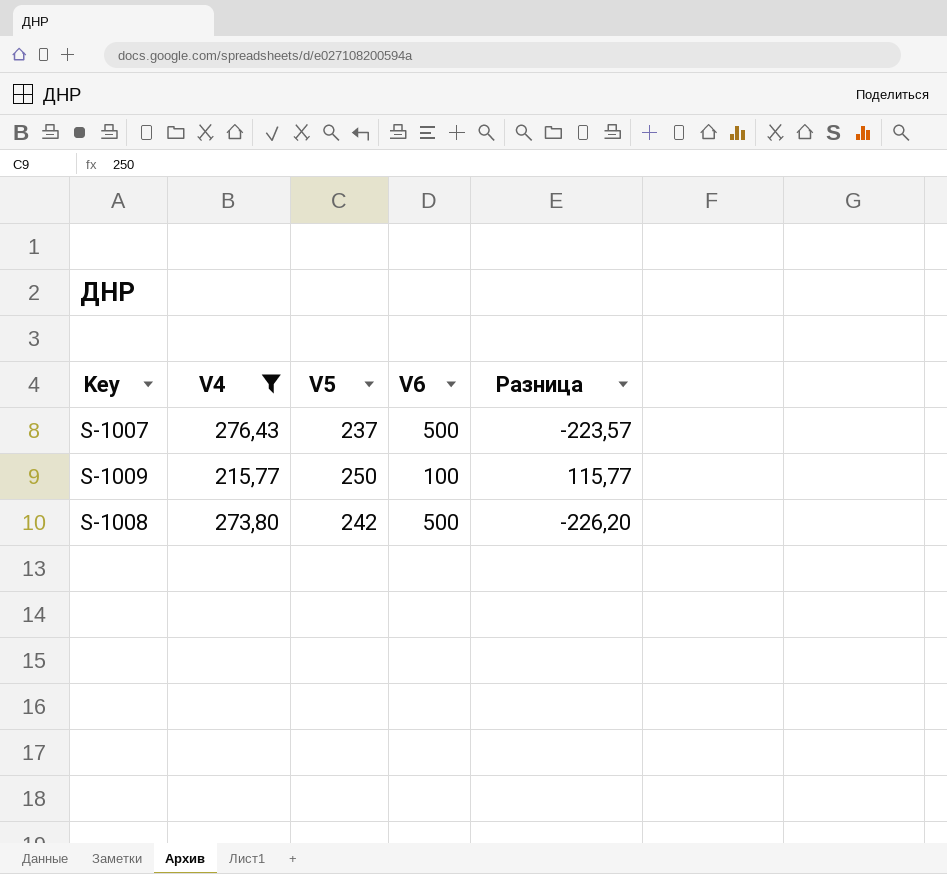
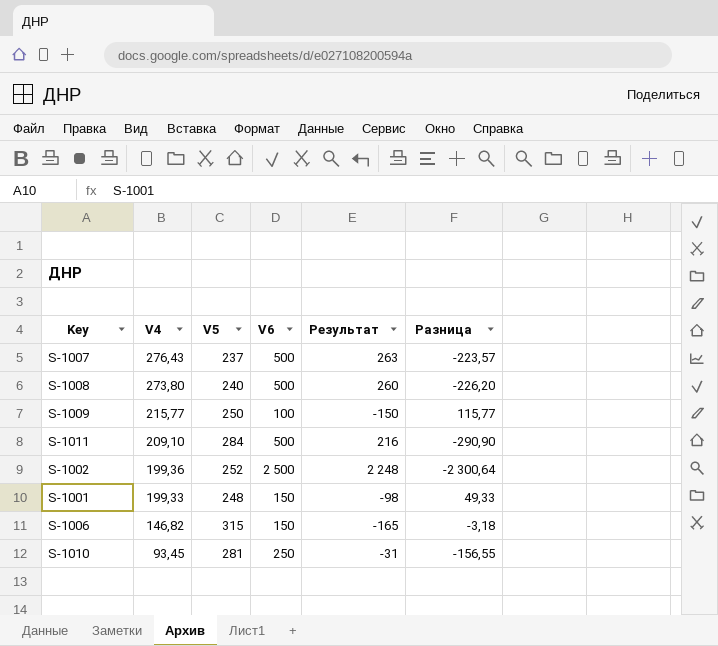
filter: V4 >= 215,77 -> none
row order: none -> V4 descending
column Результат | formula: none -> [V6] - [V5]
S-1008 | V5: 242 -> 240

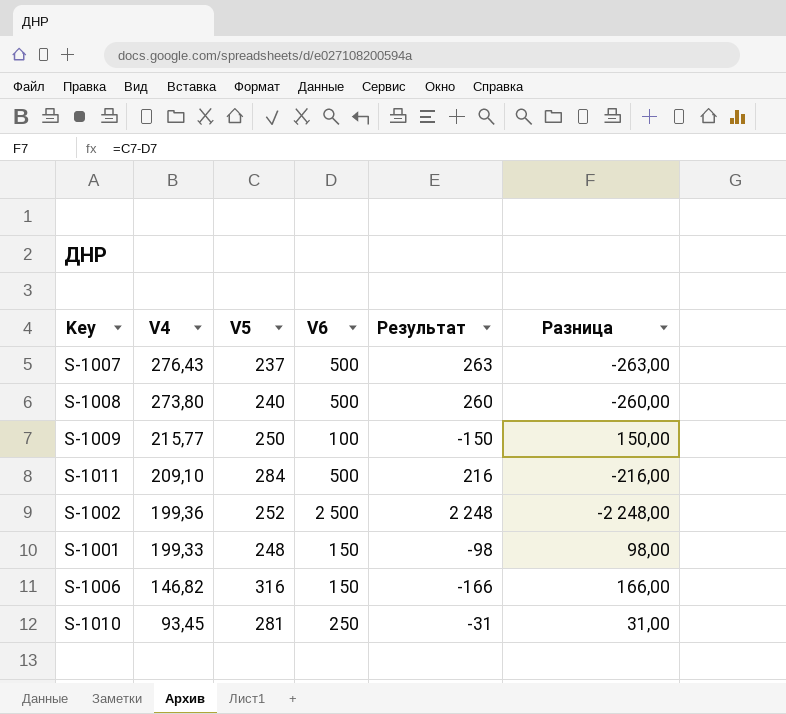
column Разница | formula: [V4] - [V6] -> [V5] - [V6]
S-1006 | V5: 315 -> 316
S-1006 | Результат: -165 -> -166

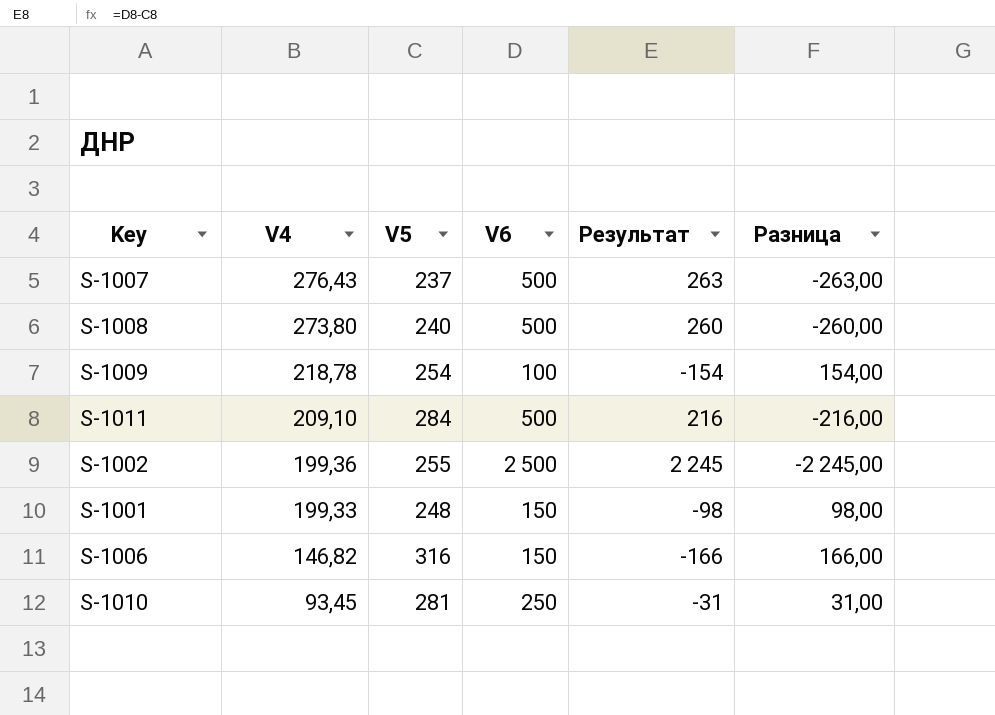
S-1009 | V4: 215,77 -> 218,78
S-1009 | V5: 250 -> 254
S-1009 | Результат: -150 -> -154
S-1009 | Разница: 150,00 -> 154,00
S-1002 | V5: 252 -> 255
S-1002 | Результат: 2 248 -> 2 245
S-1002 | Разница: -2 248,00 -> -2 245,00

